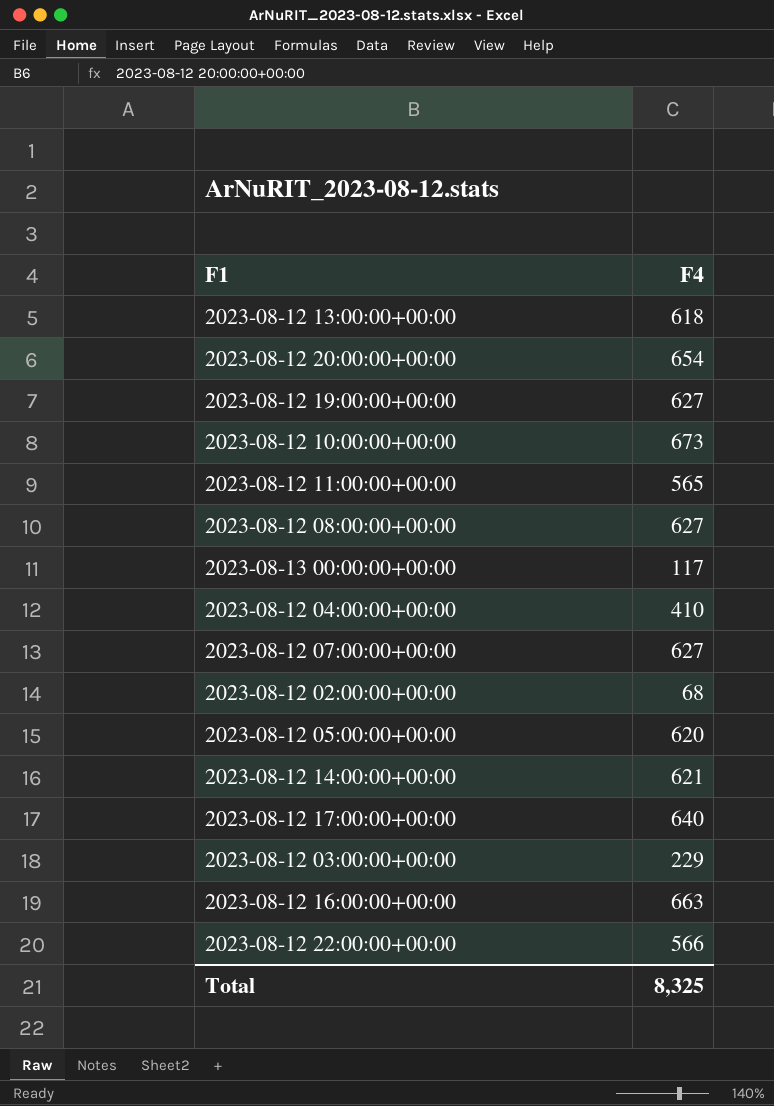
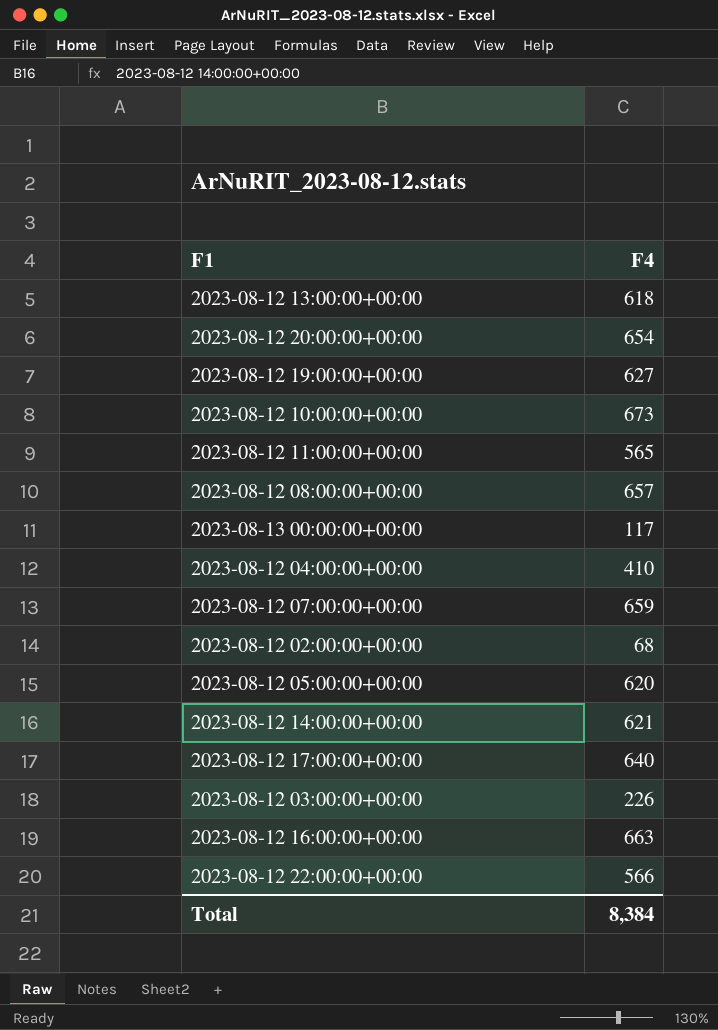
2023-08-12 08:00:00+00:00 | F4: 627 -> 657
2023-08-12 07:00:00+00:00 | F4: 627 -> 659
2023-08-12 03:00:00+00:00 | F4: 229 -> 226
Total | F4: 8,325 -> 8,384

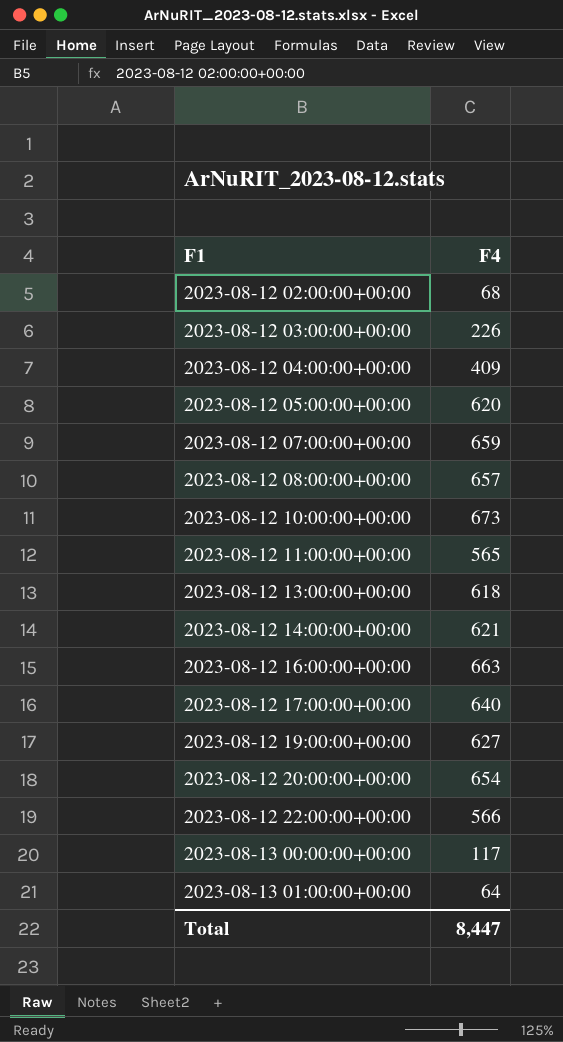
row order: none -> F1 ascending
2023-08-12 04:00:00+00:00 | F4: 410 -> 409
row 2023-08-13 01:00:00+00:00: none -> 64
Total | F4: 8,384 -> 8,447

